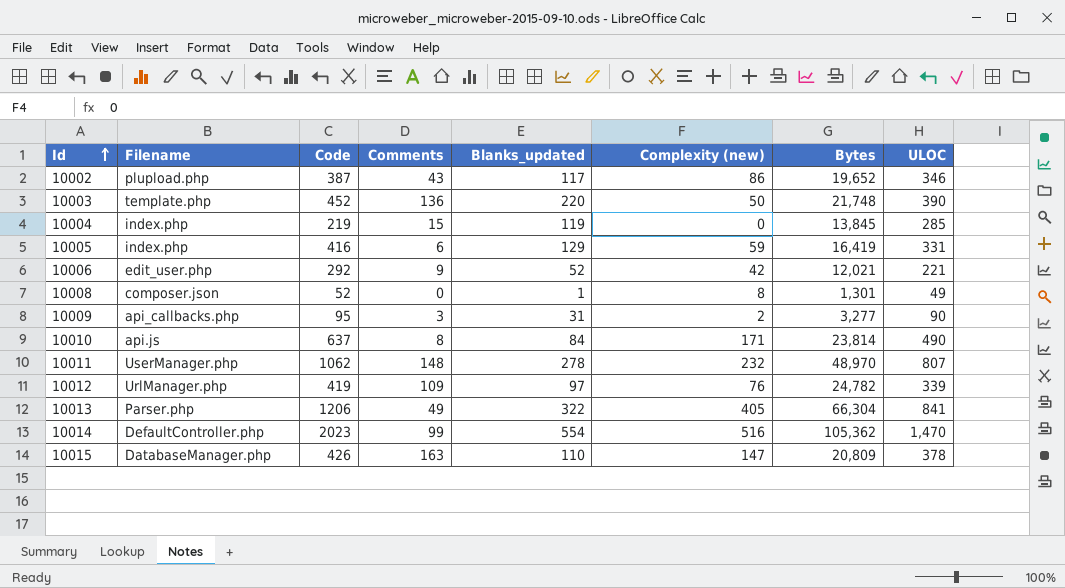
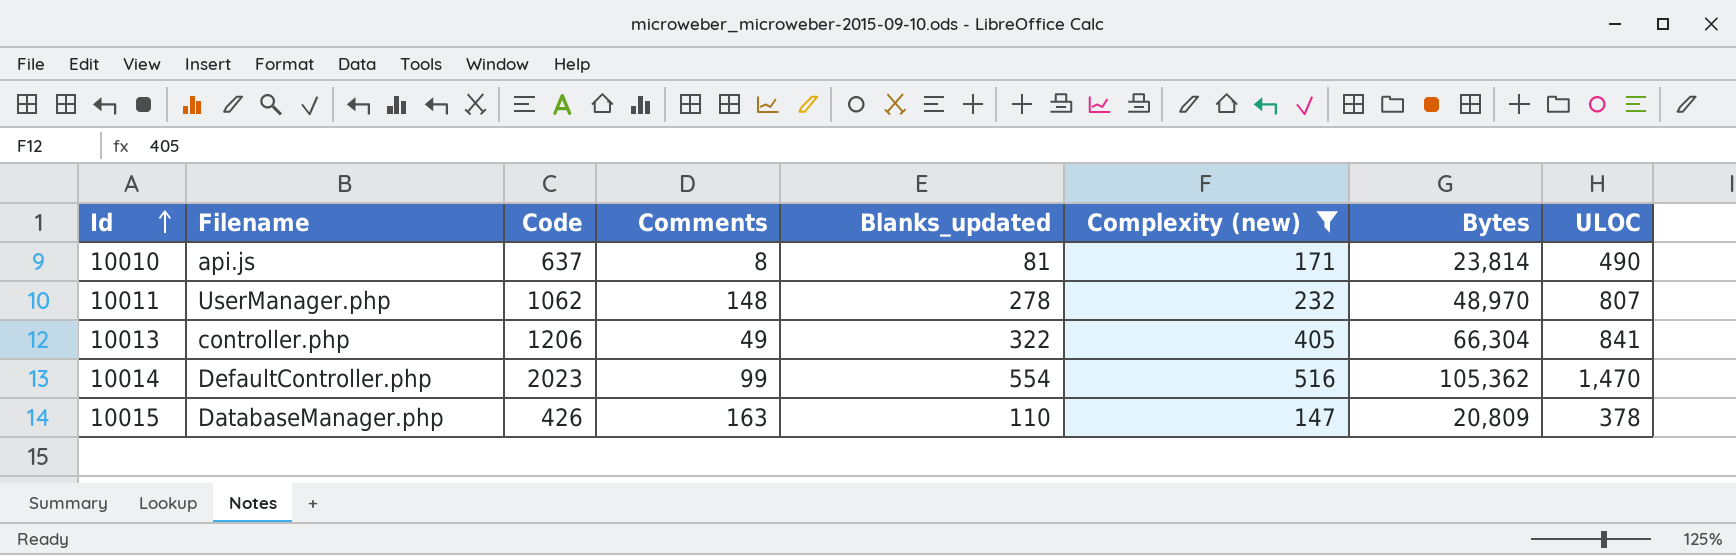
filter: none -> Complexity (new) >= 147
10010 | Blanks_updated: 84 -> 81
10013 | Filename: Parser.php -> controller.php

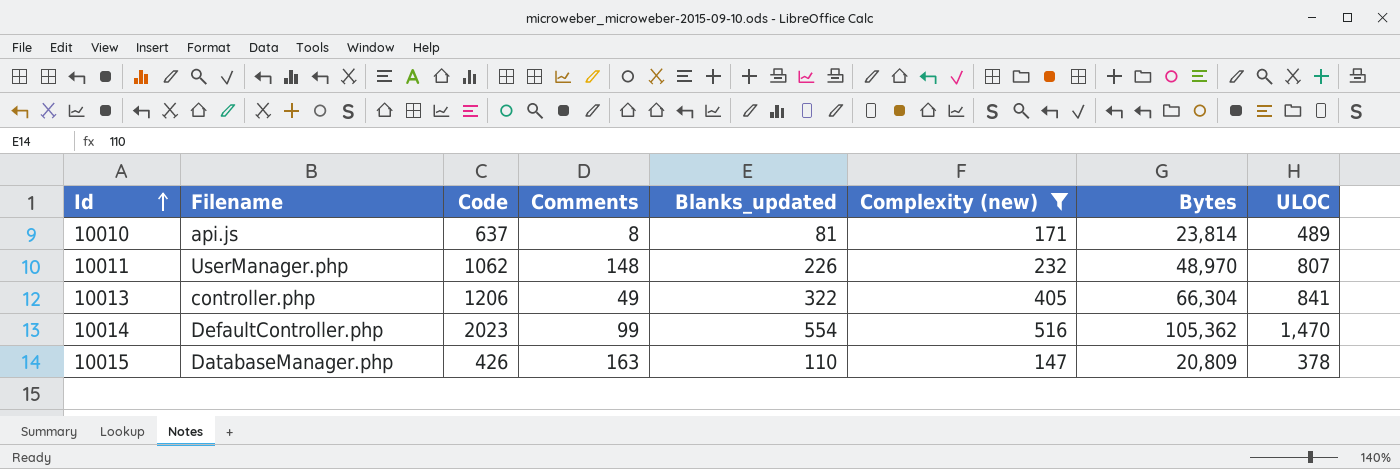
10010 | ULOC: 490 -> 489
10011 | Blanks_updated: 278 -> 226

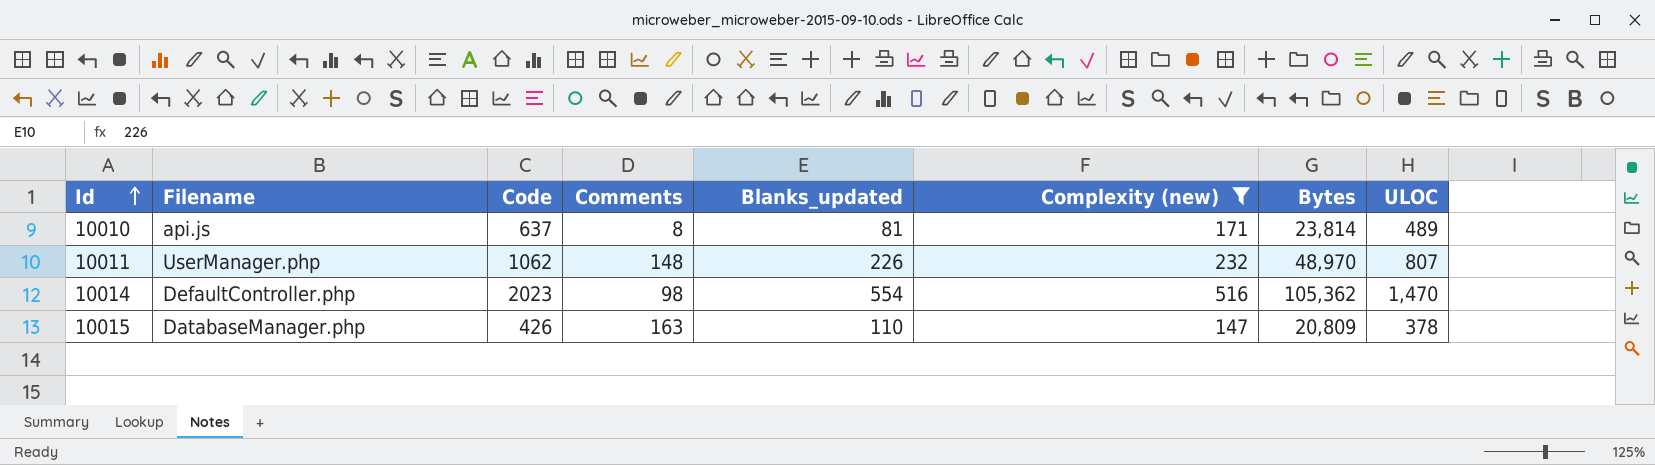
row 10013: controller.php | 1206 | 49 | 322 | 405 | 66,304 | 841 -> none
10014 | Comments: 99 -> 98

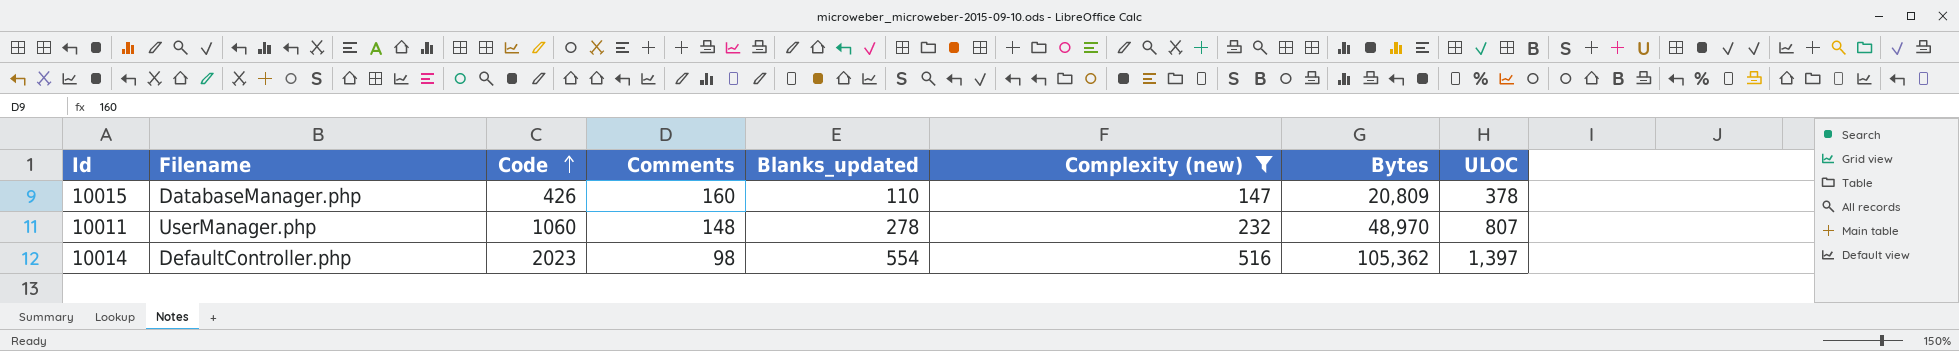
row order: Id ascending -> Code ascending
row 10010: api.js | 637 | 8 | 81 | 171 | 23,814 | 489 -> none
10015 | Comments: 163 -> 160
10011 | Code: 1062 -> 1060
10011 | Blanks_updated: 226 -> 278
10014 | ULOC: 1,470 -> 1,397

